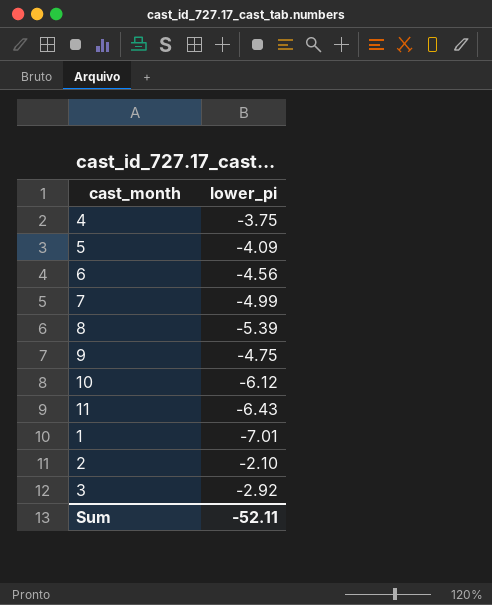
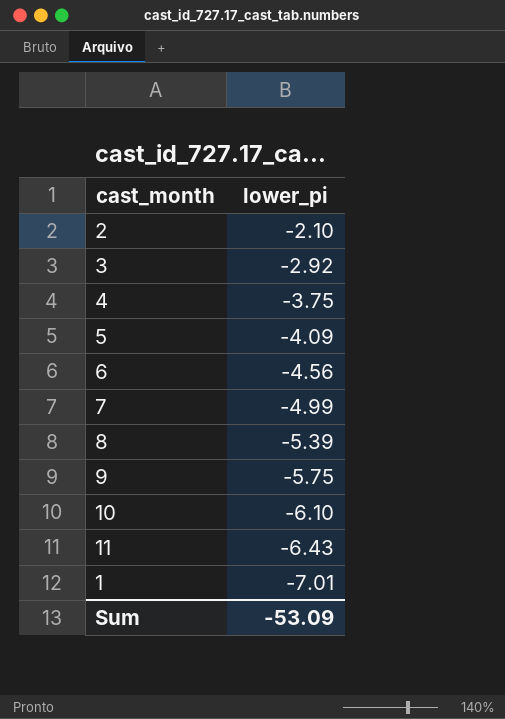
row order: none -> lower_pi descending
9 | lower_pi: -4.75 -> -5.75
10 | lower_pi: -6.12 -> -6.10
Sum | lower_pi: -52.11 -> -53.09

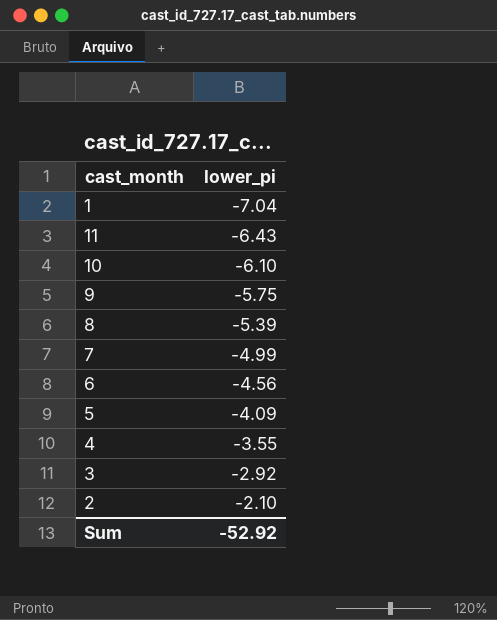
row order: lower_pi descending -> lower_pi ascending
1 | lower_pi: -7.01 -> -7.04
4 | lower_pi: -3.75 -> -3.55
Sum | lower_pi: -53.09 -> -52.92

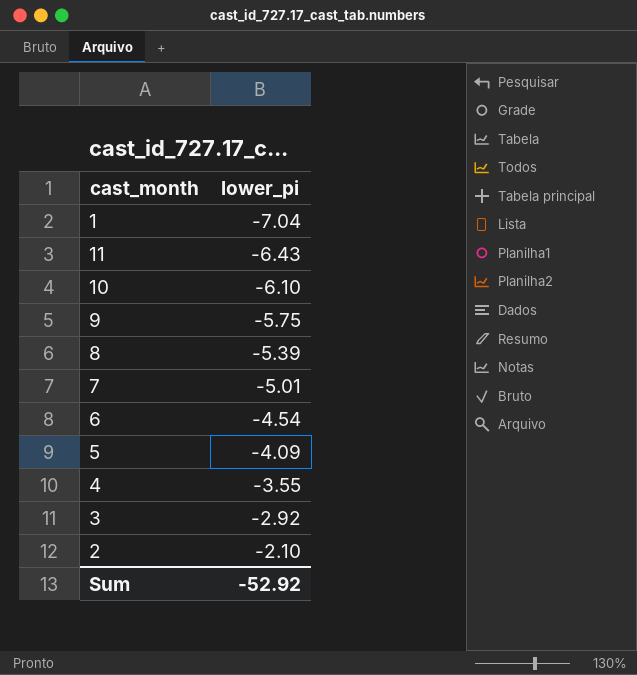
7 | lower_pi: -4.99 -> -5.01
6 | lower_pi: -4.56 -> -4.54

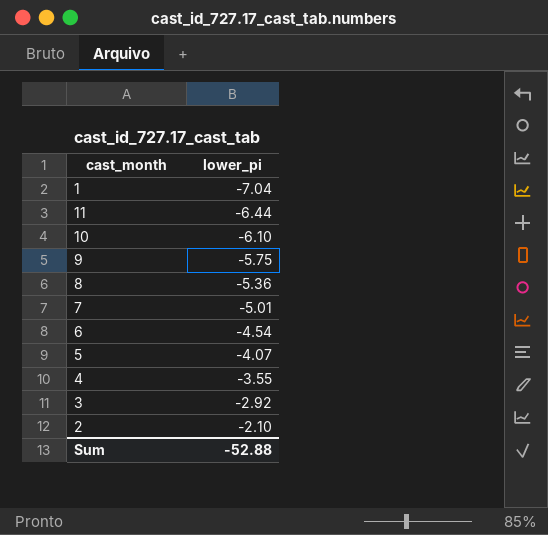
11 | lower_pi: -6.43 -> -6.44
8 | lower_pi: -5.39 -> -5.36
5 | lower_pi: -4.09 -> -4.07
Sum | lower_pi: -52.92 -> -52.88

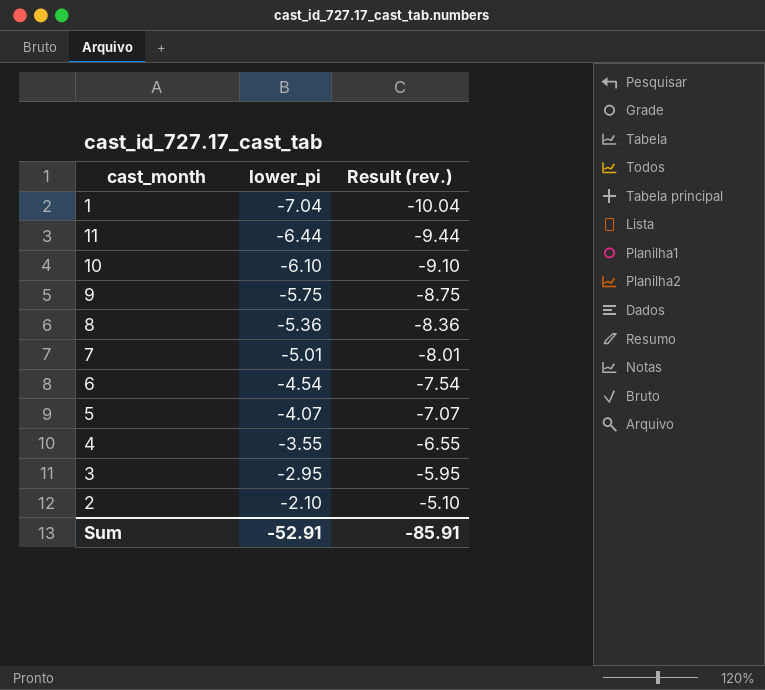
column Result (rev.) | formula: none -> [lower_pi] - 3
3 | lower_pi: -2.92 -> -2.95
Sum | lower_pi: -52.88 -> -52.91

